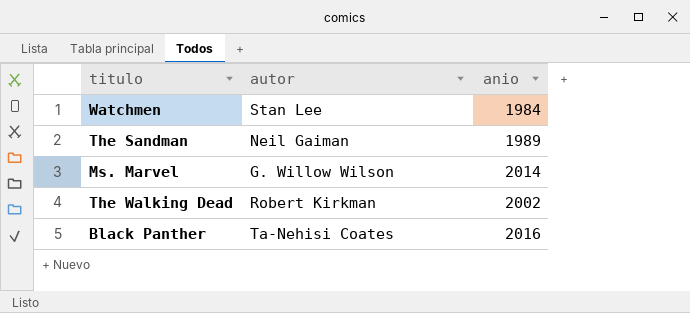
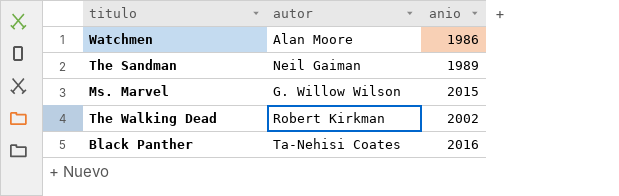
Watchmen | autor: Stan Lee -> Alan Moore
Watchmen | anio: 1984 -> 1986
Ms. Marvel | anio: 2014 -> 2015

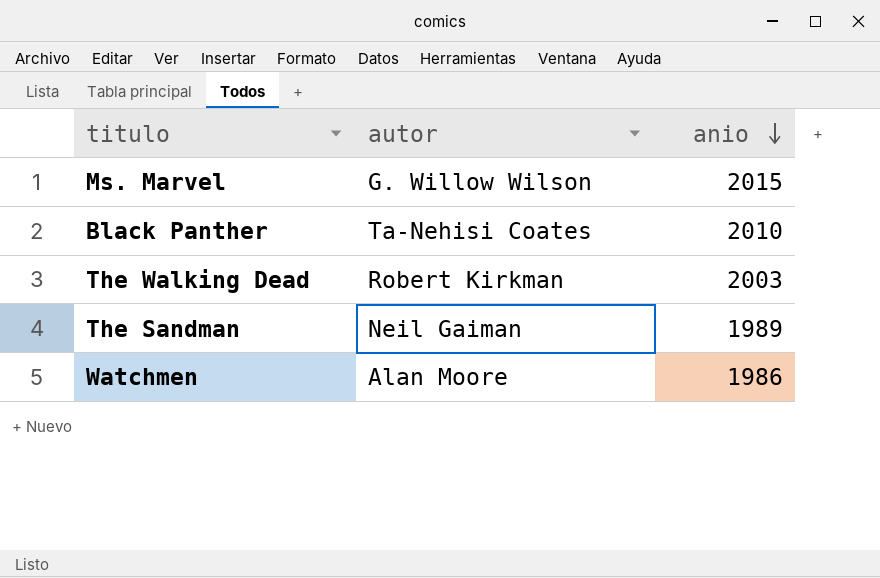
row order: none -> anio descending
Black Panther | anio: 2016 -> 2010
The Walking Dead | anio: 2002 -> 2003

